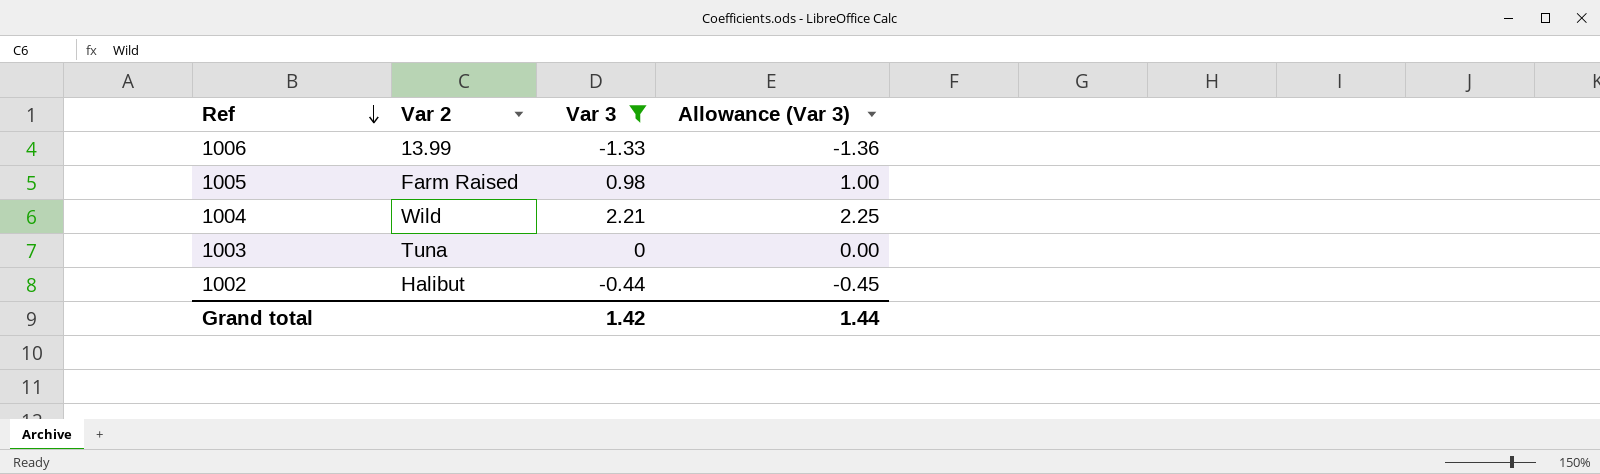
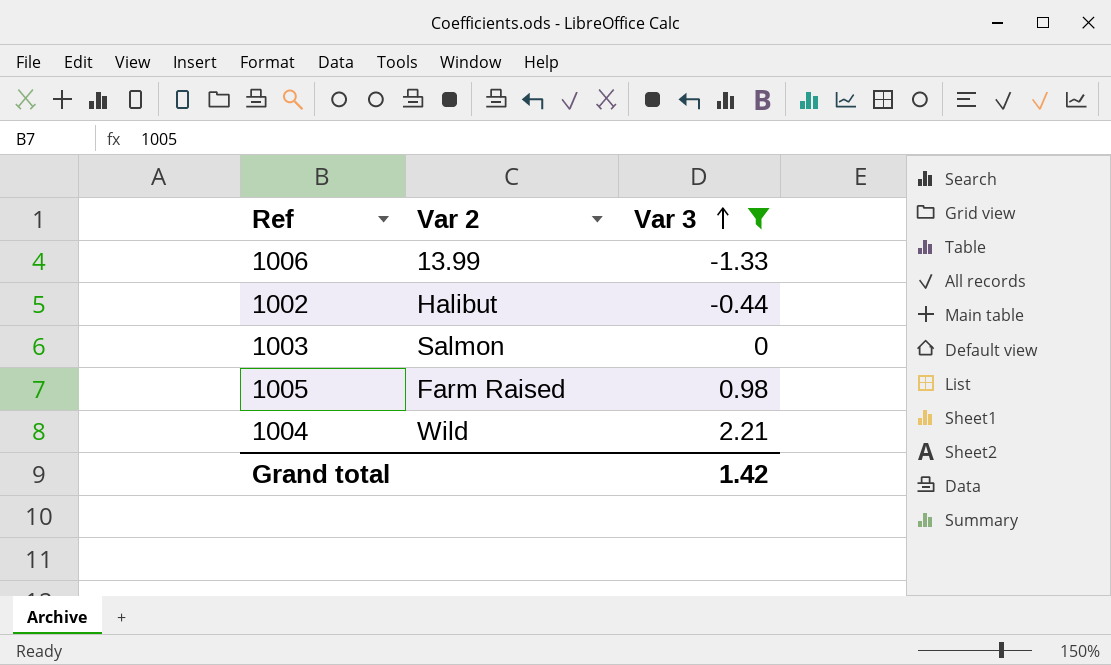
row order: Ref descending -> Var 3 ascending
column Allowance (Var 3) | formula: [Var 3] * 1.02 -> none
1003 | Var 2: Tuna -> Salmon

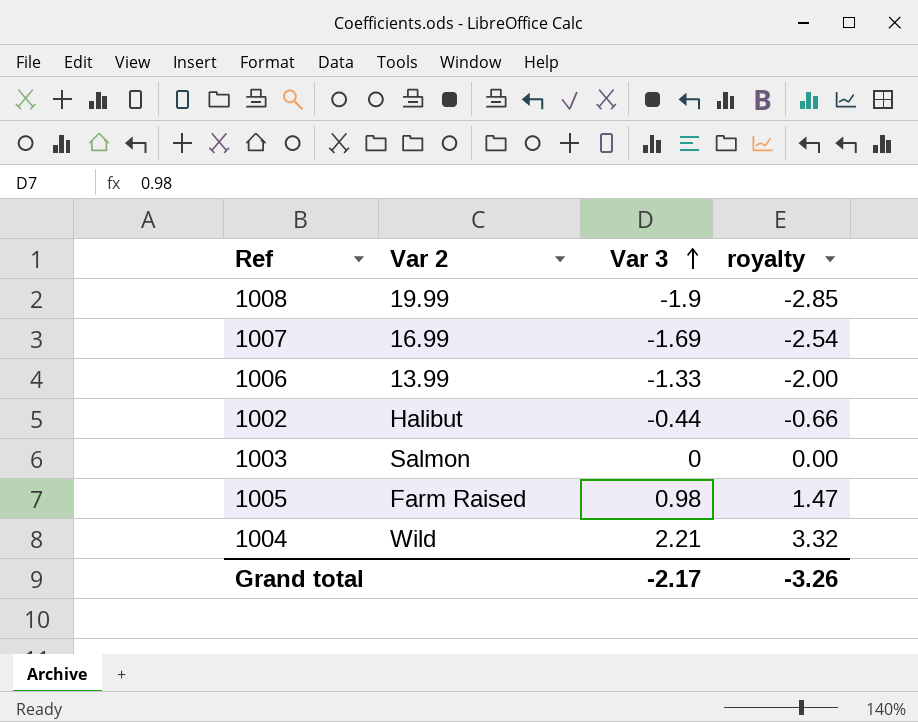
filter: Var 3 >= -1.33 -> none
column royalty | formula: none -> [Var 3] * 1.5
Grand total | Var 3: 1.42 -> -2.17

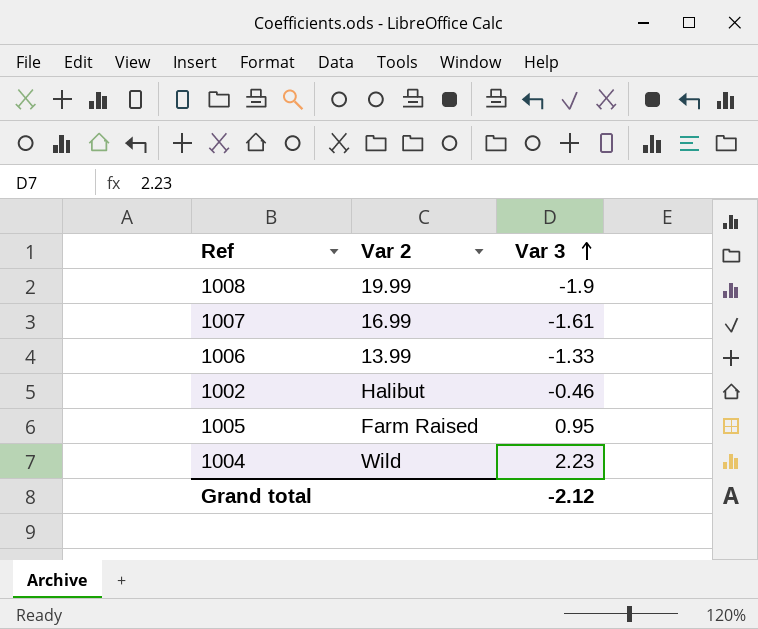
column royalty | formula: [Var 3] * 1.5 -> none
row 1003: Salmon | 0 | 0.00 -> none
1007 | Var 3: -1.69 -> -1.61
1002 | Var 3: -0.44 -> -0.46
1005 | Var 3: 0.98 -> 0.95
1004 | Var 3: 2.21 -> 2.23
Grand total | Var 3: -2.17 -> -2.12

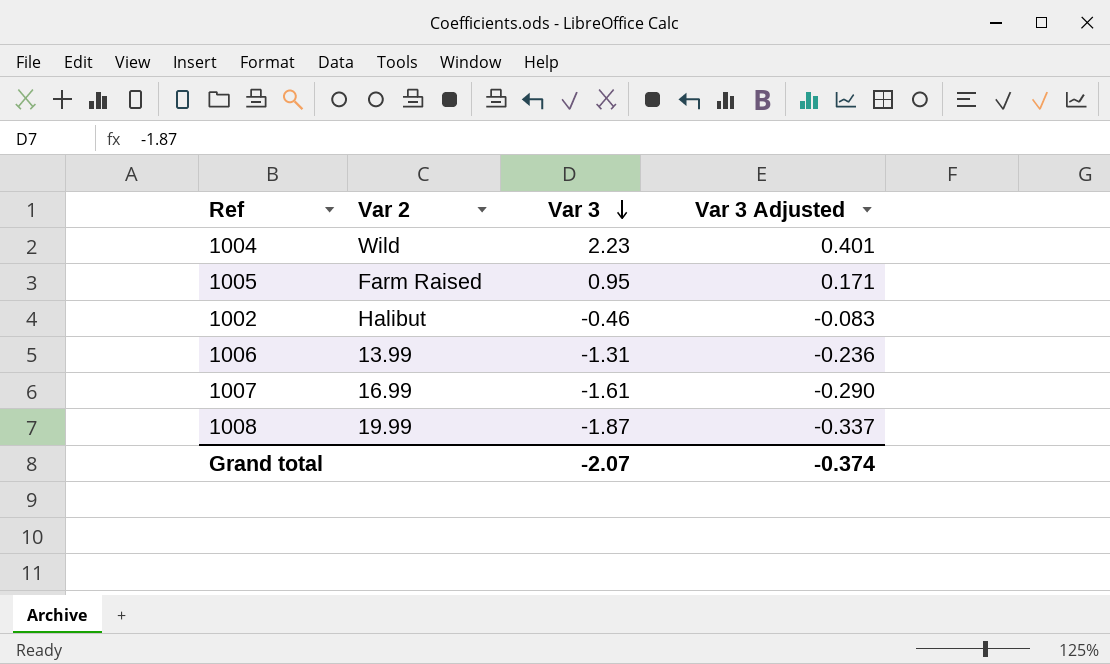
row order: Var 3 ascending -> Var 3 descending
column Var 3 Adjusted | formula: none -> [Var 3] * 0.18
1006 | Var 3: -1.33 -> -1.31
1008 | Var 3: -1.9 -> -1.87
Grand total | Var 3: -2.12 -> -2.07

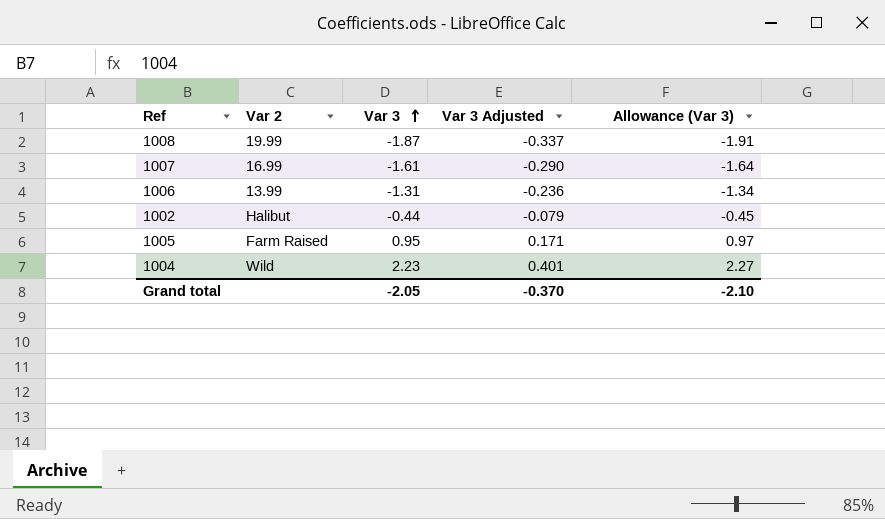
row order: Var 3 descending -> Var 3 ascending
column Allowance (Var 3) | formula: none -> [Var 3] * 1.02
1002 | Var 3: -0.46 -> -0.44
1002 | Var 3 Adjusted: -0.083 -> -0.079
Grand total | Var 3: -2.07 -> -2.05
Grand total | Var 3 Adjusted: -0.374 -> -0.370

